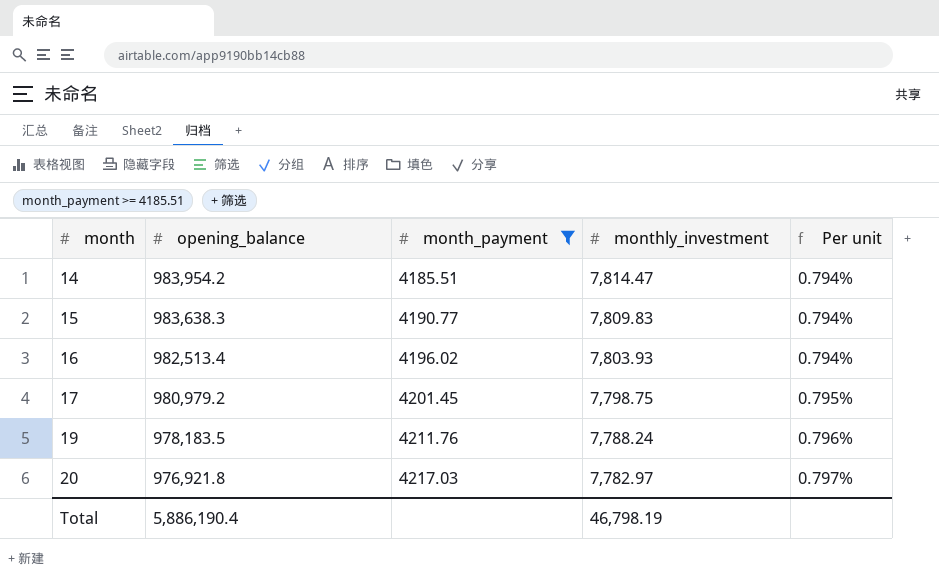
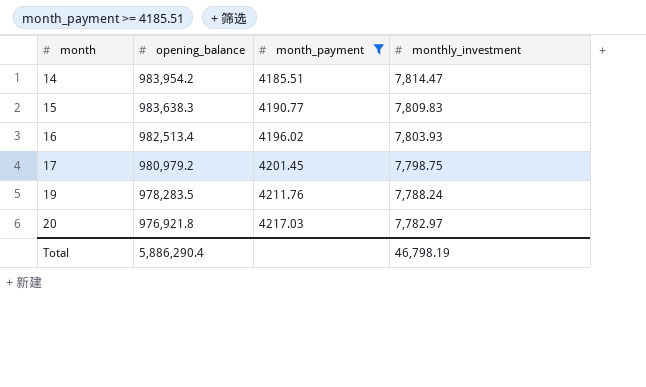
column Per unit | formula: [monthly_investment] / [opening_balance] -> none
19 | opening_balance: 978,183.5 -> 978,283.5
Total | opening_balance: 5,886,190.4 -> 5,886,290.4

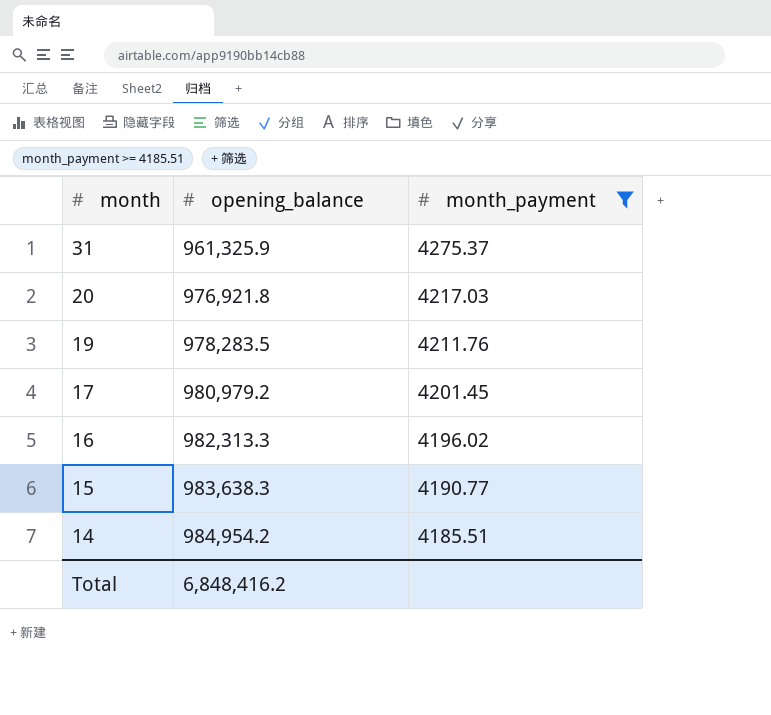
row order: month ascending -> month descending
column monthly_investment | position: 4 -> none
row 31: none -> 961,325.9 | 4275.37
16 | opening_balance: 982,513.4 -> 982,313.3
14 | opening_balance: 983,954.2 -> 984,954.2
Total | opening_balance: 5,886,290.4 -> 6,848,416.2

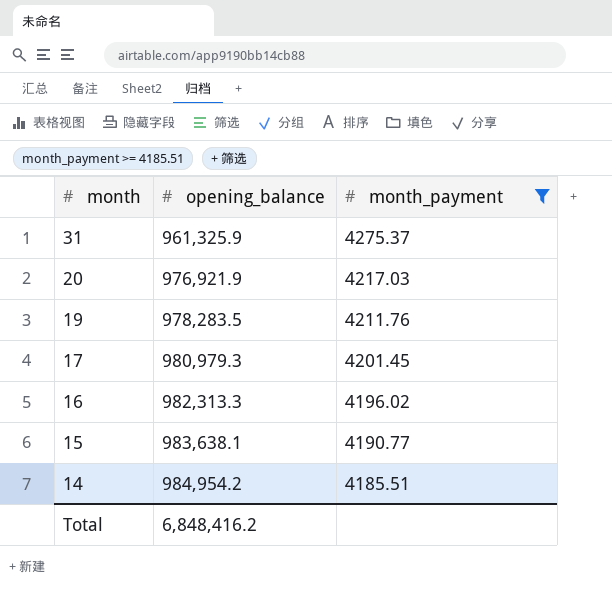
20 | opening_balance: 976,921.8 -> 976,921.9
17 | opening_balance: 980,979.2 -> 980,979.3
15 | opening_balance: 983,638.3 -> 983,638.1

